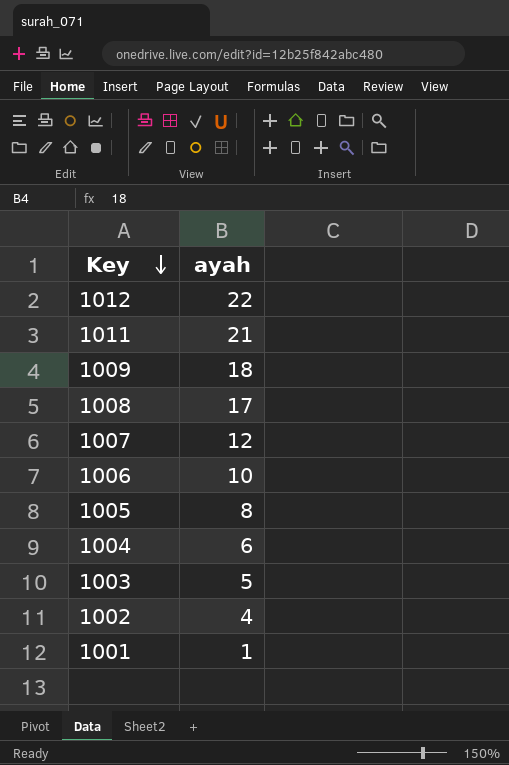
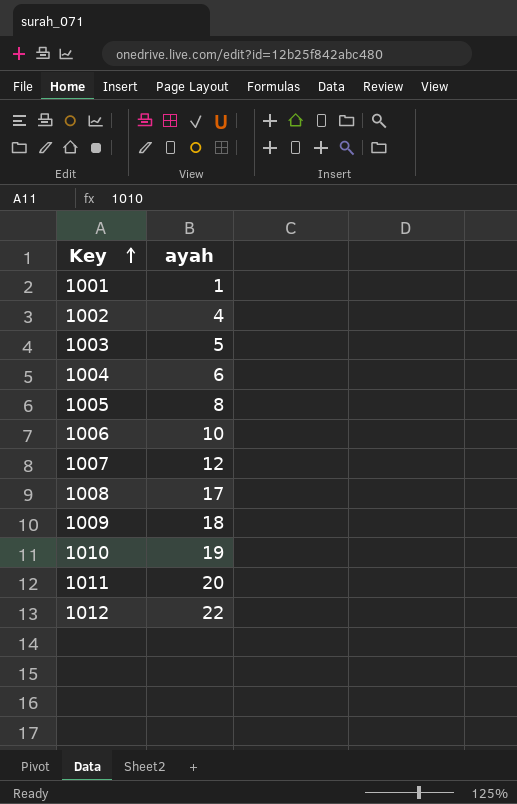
row order: Key descending -> Key ascending
row 1010: none -> 19
1011 | ayah: 21 -> 20

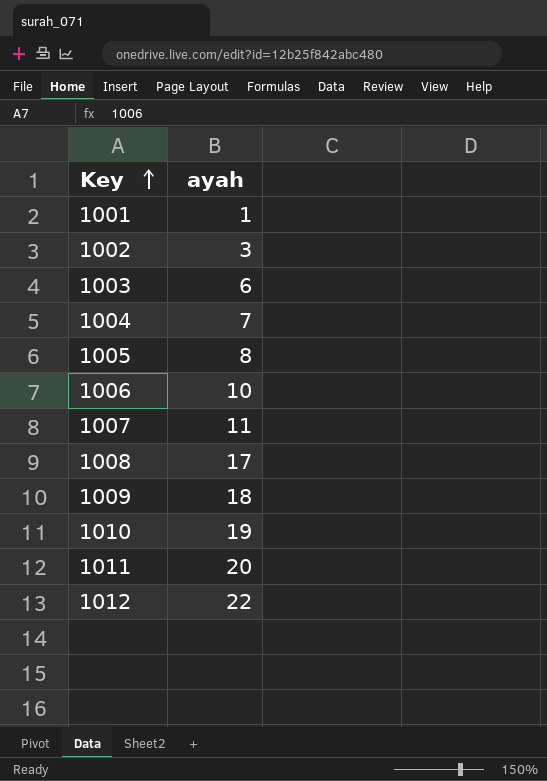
1002 | ayah: 4 -> 3
1003 | ayah: 5 -> 6
1004 | ayah: 6 -> 7
1007 | ayah: 12 -> 11

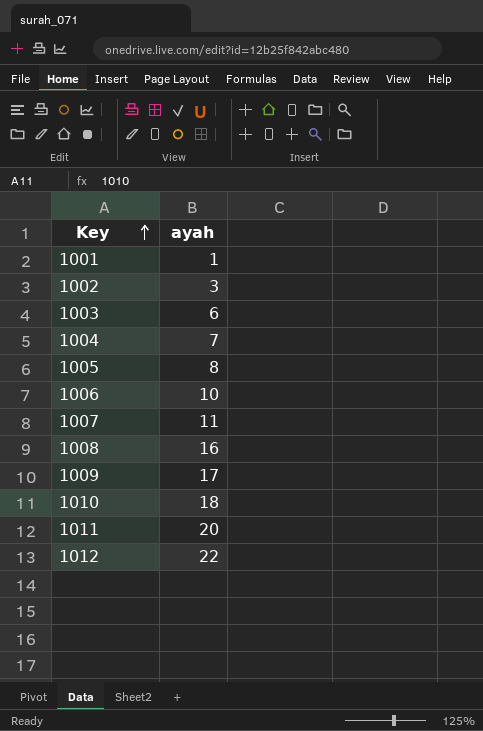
1008 | ayah: 17 -> 16
1009 | ayah: 18 -> 17
1010 | ayah: 19 -> 18

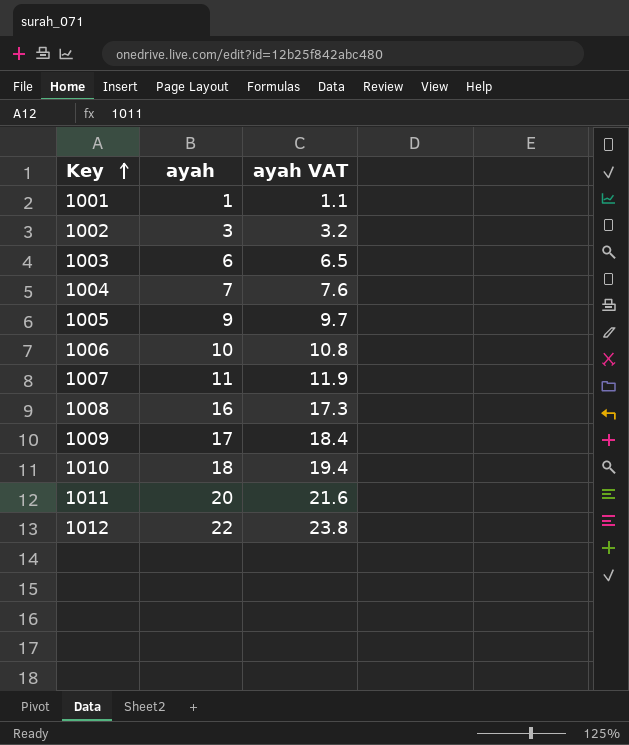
column ayah VAT | formula: none -> [ayah] * 1.08
1005 | ayah: 8 -> 9

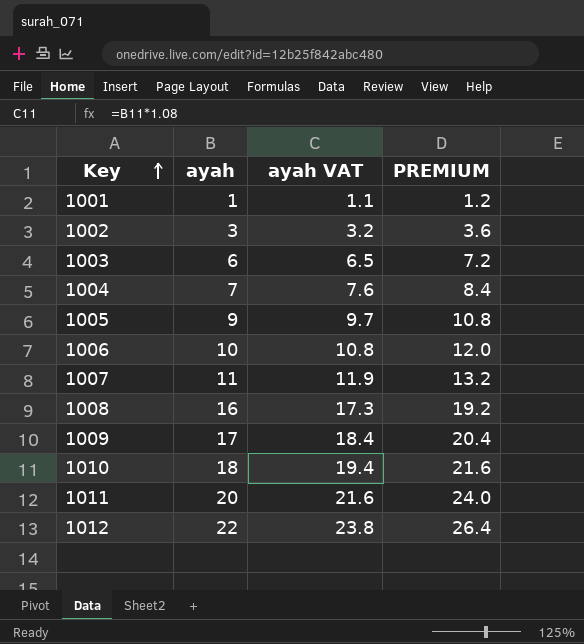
column PREMIUM | formula: none -> [ayah] * 1.2

